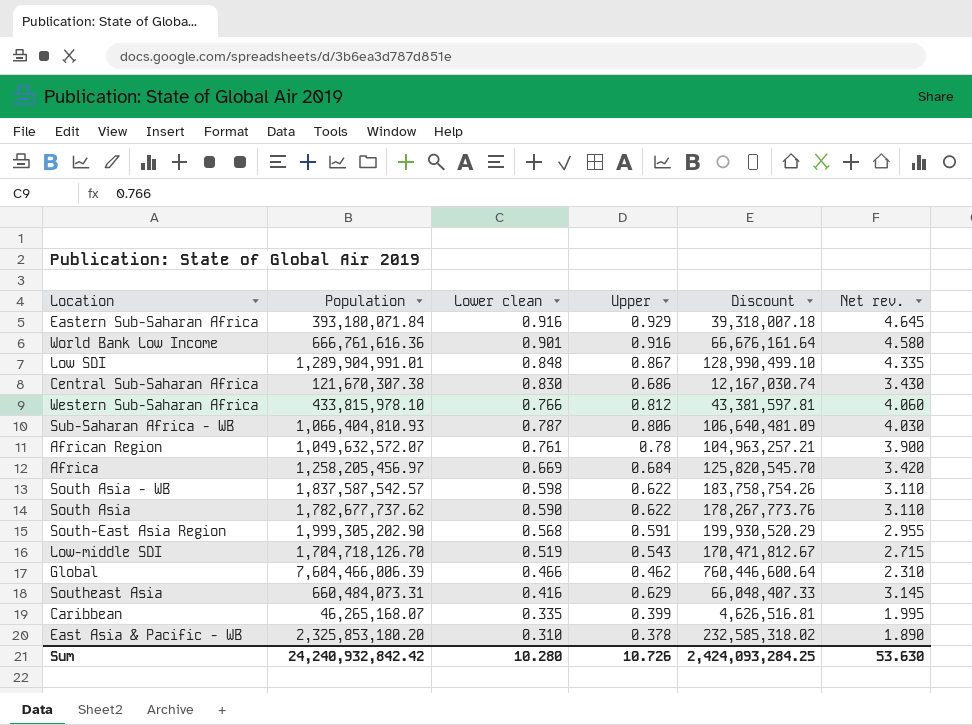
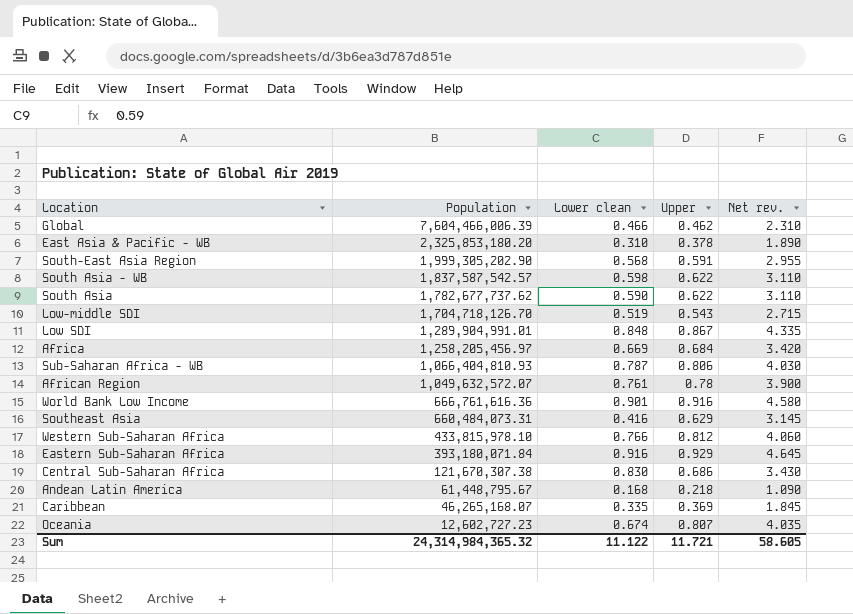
row order: none -> Population descending
column Discount | formula: [Population] * 0.1 -> none
row Andean Latin America: none -> 61,448,795.67 | 0.168 | 0.218 | 1.090
Caribbean | Upper: 0.399 -> 0.369
Caribbean | Net rev.: 1.995 -> 1.845
row Oceania: none -> 12,602,727.23 | 0.674 | 0.807 | 4.035
Sum | Population: 24,240,932,842.42 -> 24,314,984,365.32
Sum | Lower clean: 10.280 -> 11.122
Sum | Upper: 10.726 -> 11.721
Sum | Net rev.: 53.630 -> 58.605

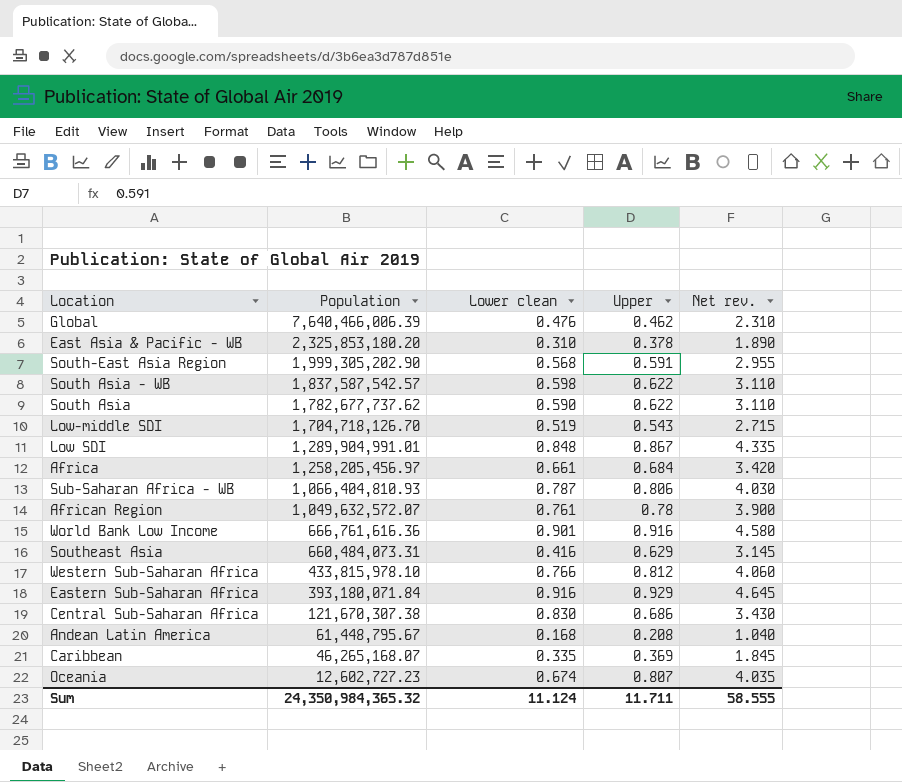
Global | Population: 7,604,466,006.39 -> 7,640,466,006.39
Global | Lower clean: 0.466 -> 0.476
Africa | Lower clean: 0.669 -> 0.661
Andean Latin America | Upper: 0.218 -> 0.208
Andean Latin America | Net rev.: 1.090 -> 1.040
Sum | Population: 24,314,984,365.32 -> 24,350,984,365.32
Sum | Lower clean: 11.122 -> 11.124
Sum | Upper: 11.721 -> 11.711
Sum | Net rev.: 58.605 -> 58.555

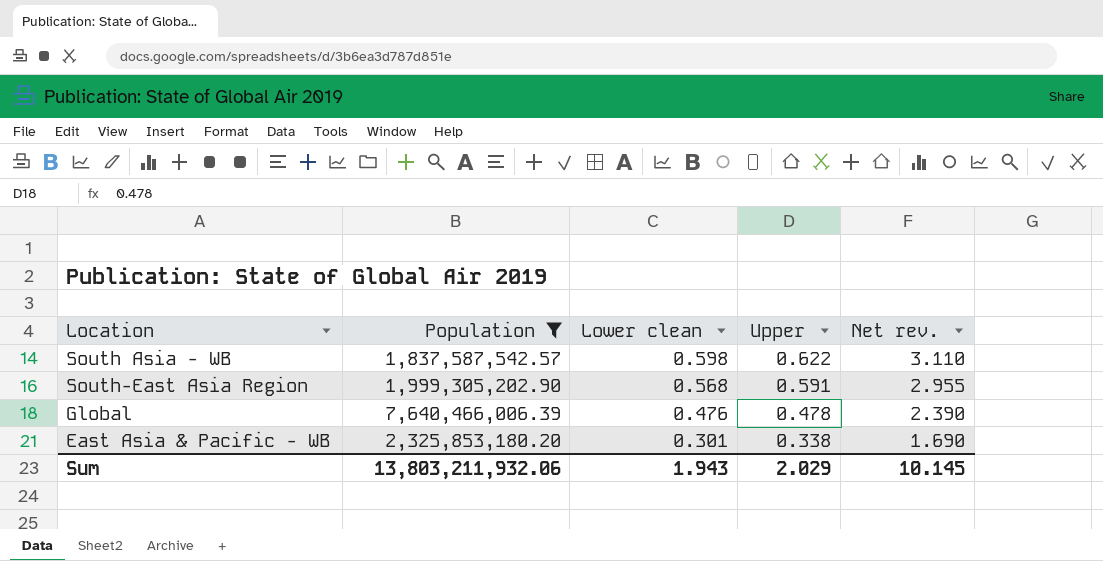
filter: none -> Population >= 1,837,587,542.57
row order: Population descending -> Lower clean descending
Global | Upper: 0.462 -> 0.478
Global | Net rev.: 2.310 -> 2.390
East Asia & Pacific - WB | Lower clean: 0.310 -> 0.301
East Asia & Pacific - WB | Upper: 0.378 -> 0.338
East Asia & Pacific - WB | Net rev.: 1.890 -> 1.690
Sum | Population: 24,350,984,365.32 -> 13,803,211,932.06
Sum | Lower clean: 11.124 -> 1.943
Sum | Upper: 11.711 -> 2.029
Sum | Net rev.: 58.555 -> 10.145

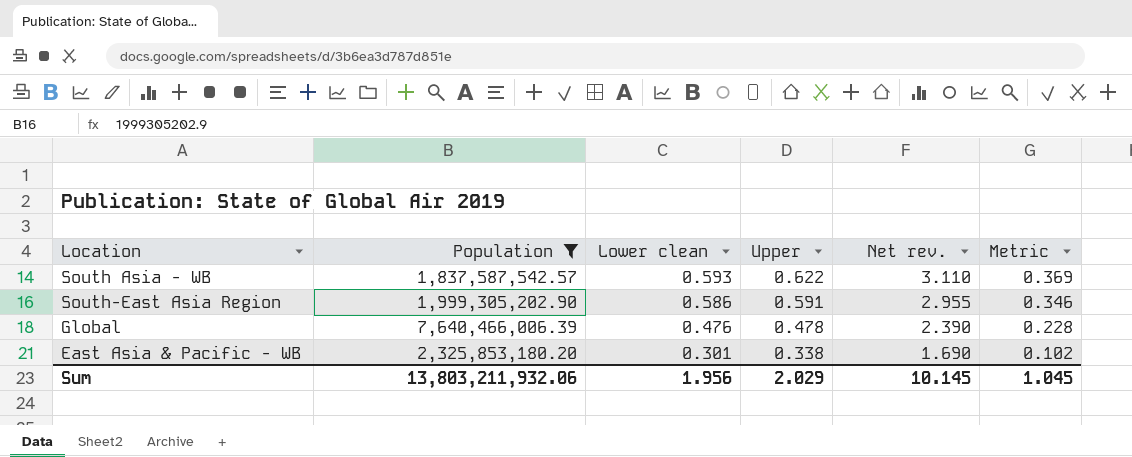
column Metric | formula: none -> [Lower clean] * [Upper]
South Asia - WB | Lower clean: 0.598 -> 0.593
South-East Asia Region | Lower clean: 0.568 -> 0.586
Sum | Lower clean: 1.943 -> 1.956

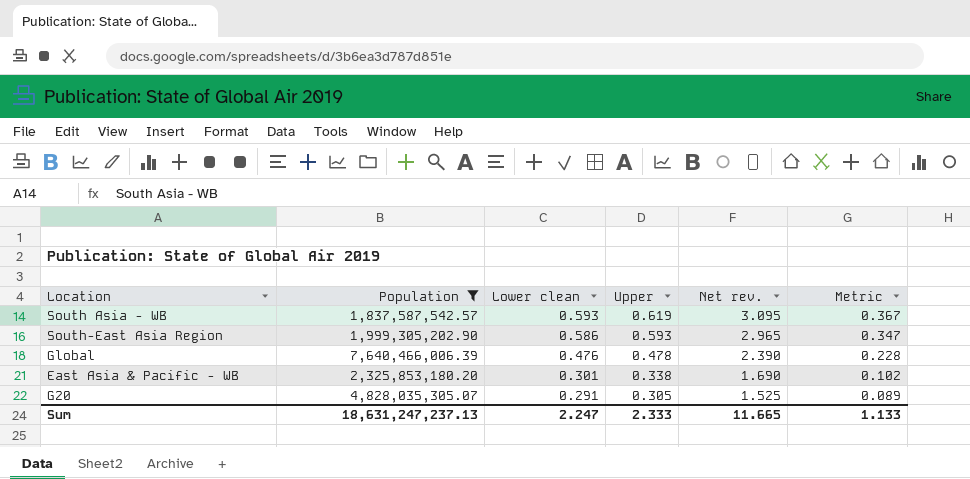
South Asia - WB | Upper: 0.622 -> 0.619
South Asia - WB | Net rev.: 3.110 -> 3.095
South Asia - WB | Metric: 0.369 -> 0.367
South-East Asia Region | Upper: 0.591 -> 0.593
South-East Asia Region | Net rev.: 2.955 -> 2.965
South-East Asia Region | Metric: 0.346 -> 0.347
row G20: none -> 4,828,035,305.07 | 0.291 | 0.305 | 1.525 | 0.089
Sum | Population: 13,803,211,932.06 -> 18,631,247,237.13
Sum | Lower clean: 1.956 -> 2.247
Sum | Upper: 2.029 -> 2.333
Sum | Net rev.: 10.145 -> 11.665
Sum | Metric: 1.045 -> 1.133

